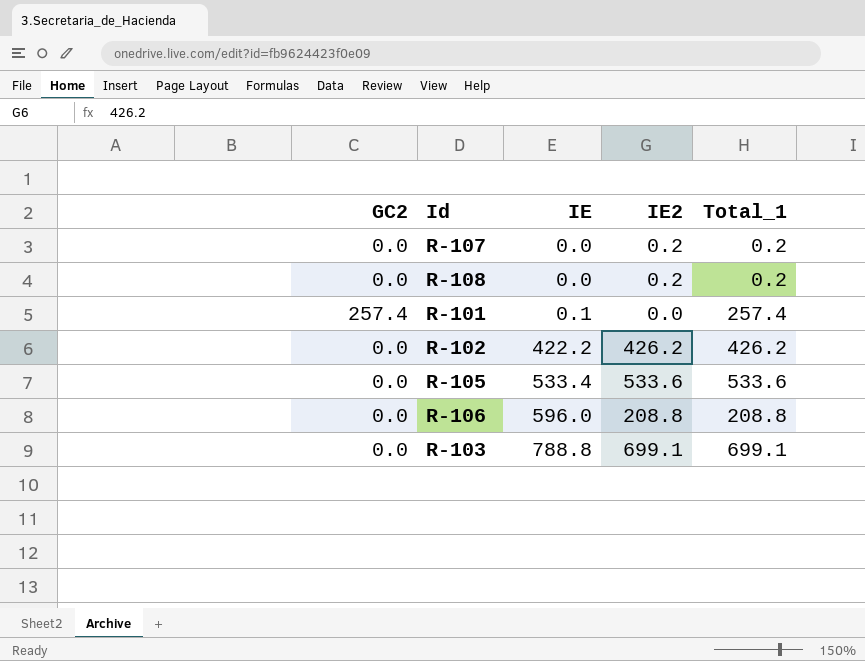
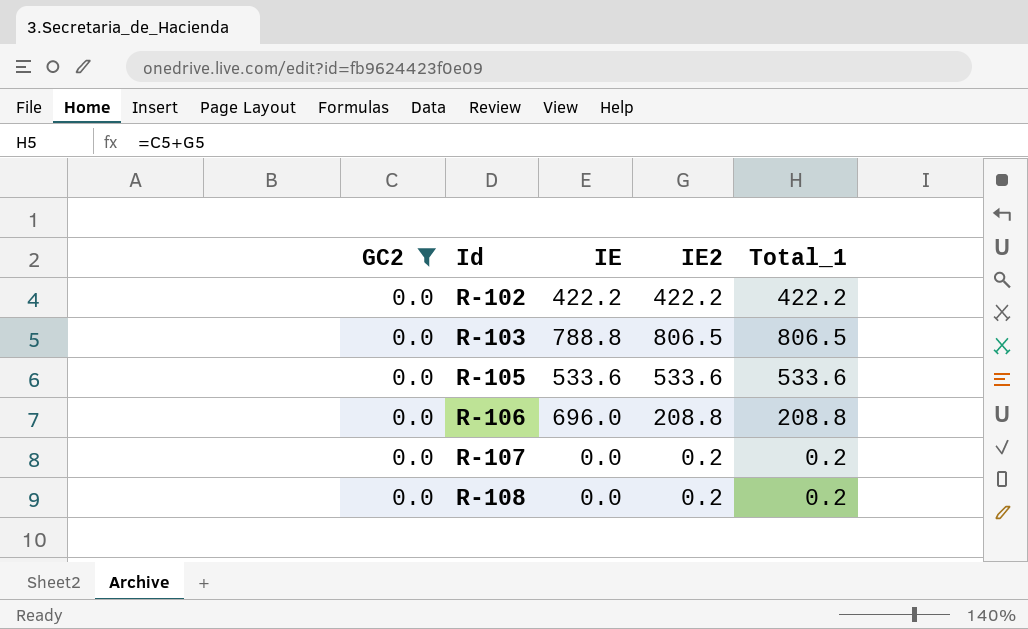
filter: none -> GC2 = 0.0
row order: IE ascending -> Id ascending
R-102 | IE2: 426.2 -> 422.2
R-102 | Total_1: 426.2 -> 422.2
R-103 | IE2: 699.1 -> 806.5
R-103 | Total_1: 699.1 -> 806.5
R-105 | IE: 533.4 -> 533.6
R-106 | IE: 596.0 -> 696.0

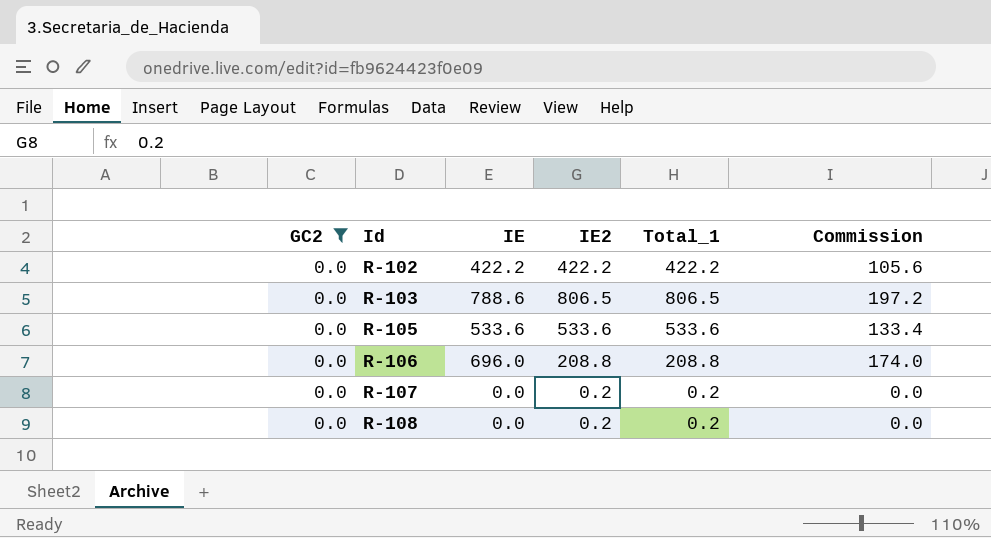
column Commission | formula: none -> [IE] * 0.25
R-103 | IE: 788.8 -> 788.6

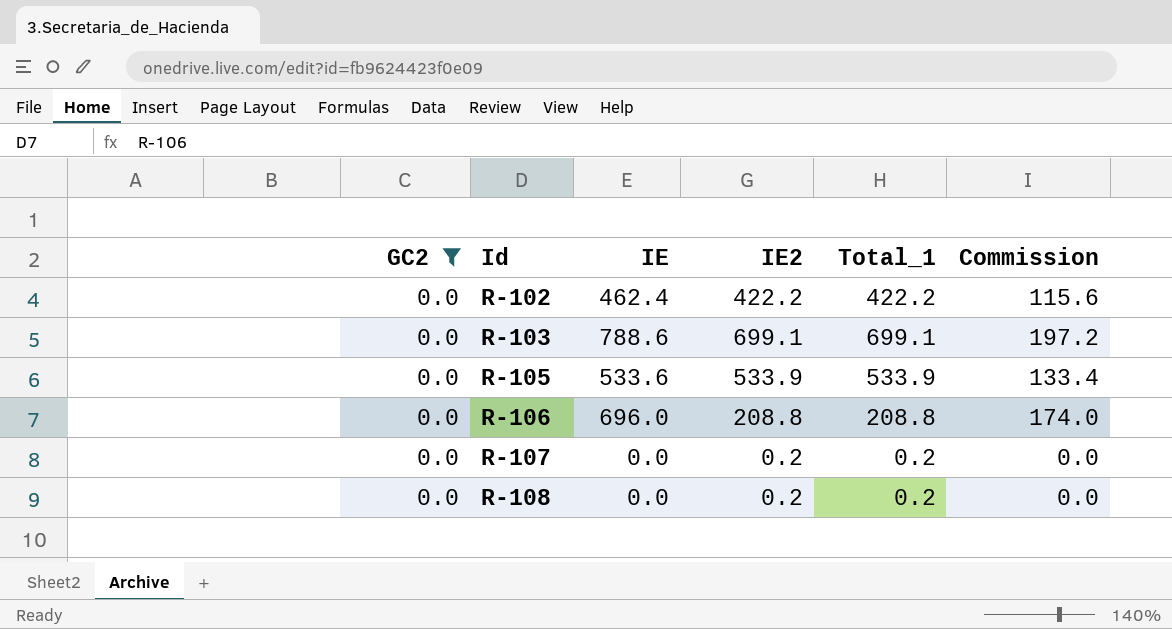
R-102 | IE: 422.2 -> 462.4
R-102 | Commission: 105.6 -> 115.6
R-103 | IE2: 806.5 -> 699.1
R-103 | Total_1: 806.5 -> 699.1
R-105 | IE2: 533.6 -> 533.9
R-105 | Total_1: 533.6 -> 533.9

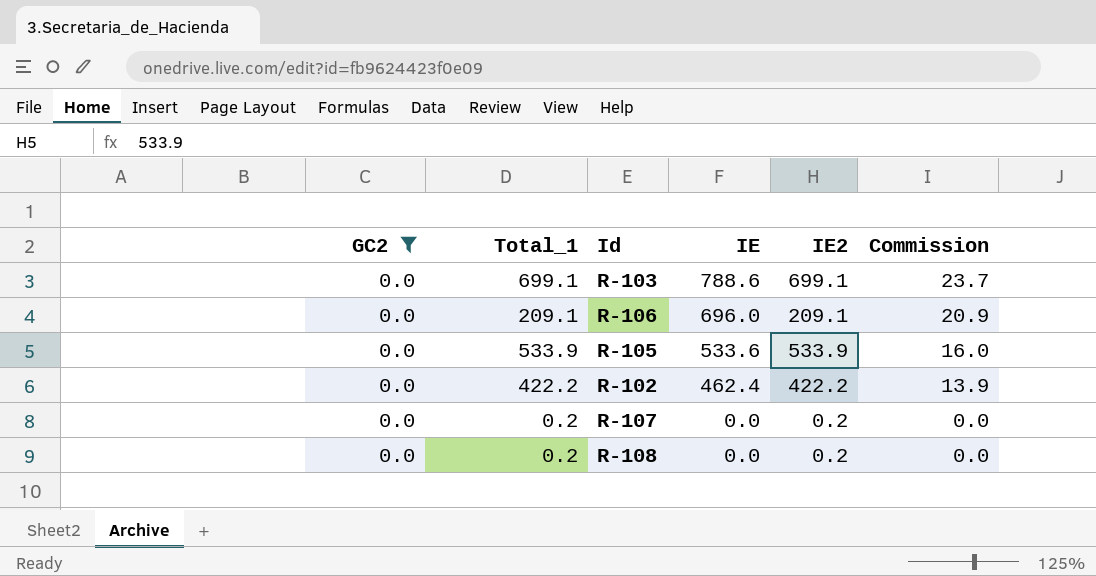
row order: Id ascending -> IE descending
column Total_1 | position: 5 -> 2
column Commission | formula: [IE] * 0.25 -> [IE] * 0.03
R-106 | Total_1: 208.8 -> 209.1
R-106 | IE2: 208.8 -> 209.1

